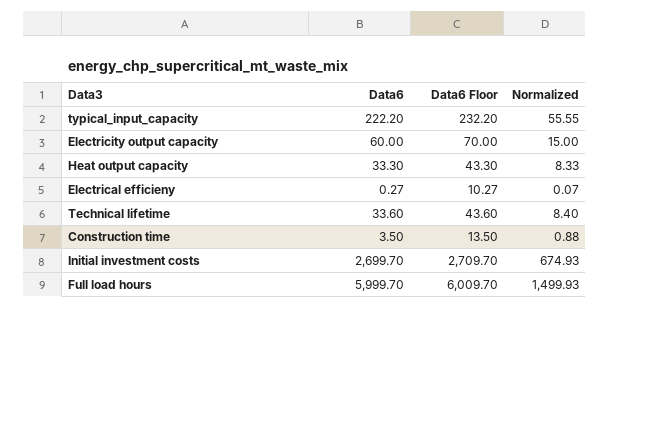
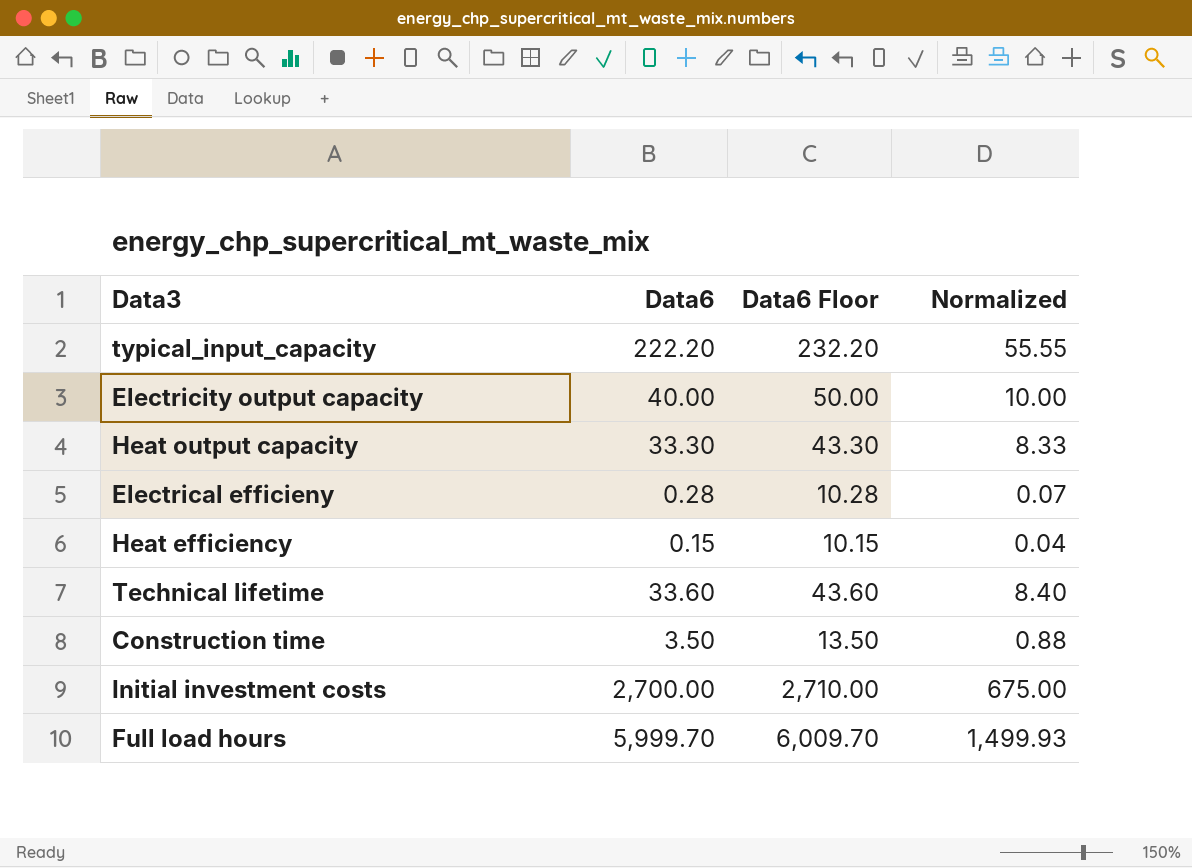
Electricity output capacity | Data6: 60.00 -> 40.00
Electricity output capacity | Data6 Floor: 70.00 -> 50.00
Electricity output capacity | Normalized: 15.00 -> 10.00
Electrical efficieny | Data6: 0.27 -> 0.28
Electrical efficieny | Data6 Floor: 10.27 -> 10.28
row Heat efficiency: none -> 0.15 | 10.15 | 0.04
Initial investment costs | Data6: 2,699.70 -> 2,700.00
Initial investment costs | Data6 Floor: 2,709.70 -> 2,710.00
Initial investment costs | Normalized: 674.93 -> 675.00

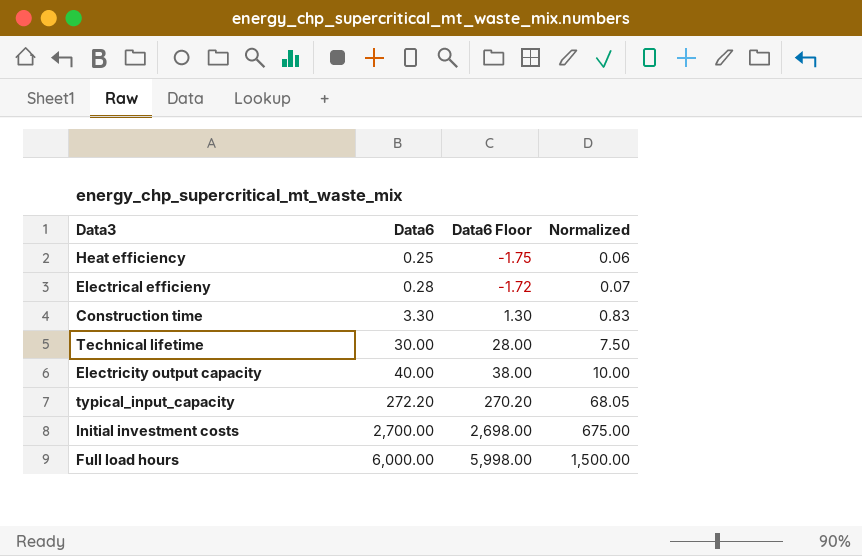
row order: none -> Data6 ascending
column Data6 Floor | formula: [Data6] + 10 -> [Data6] - 2
row Heat output capacity: 33.30 | 43.30 | 8.33 -> none
Heat efficiency | Data6: 0.15 -> 0.25
Heat efficiency | Normalized: 0.04 -> 0.06
Construction time | Data6: 3.50 -> 3.30
Construction time | Normalized: 0.88 -> 0.83
Technical lifetime | Data6: 33.60 -> 30.00
Technical lifetime | Normalized: 8.40 -> 7.50
typical_input_capacity | Data6: 222.20 -> 272.20
typical_input_capacity | Normalized: 55.55 -> 68.05
Full load hours | Data6: 5,999.70 -> 6,000.00
Full load hours | Normalized: 1,499.93 -> 1,500.00

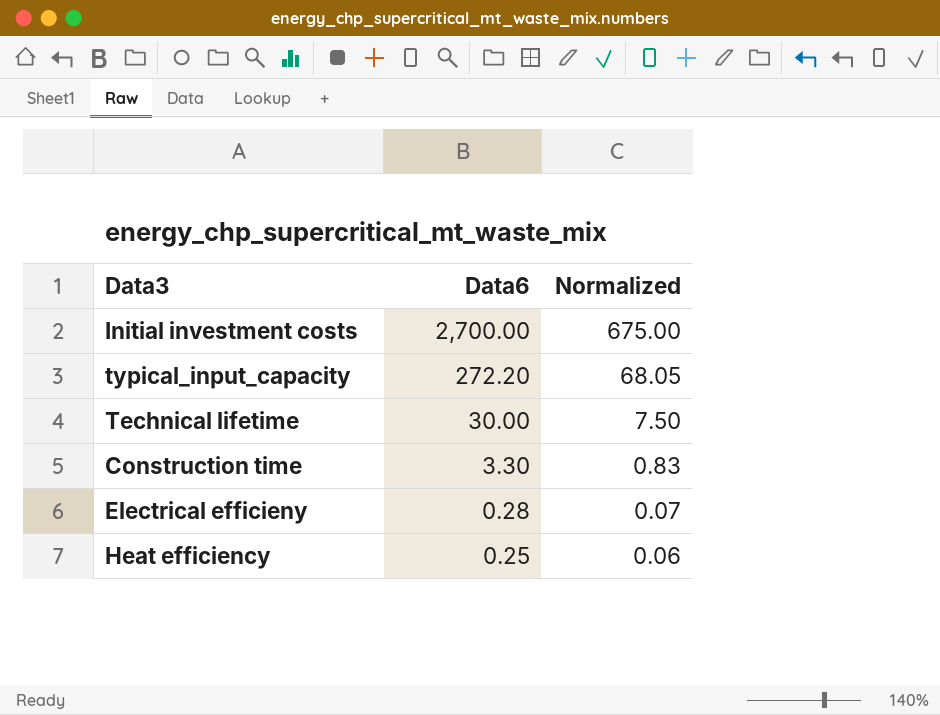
row order: Data6 ascending -> Data6 descending
column Data6 Floor | formula: [Data6] - 2 -> none
row Electricity output capacity: 40.00 | 38.00 | 10.00 -> none
row Full load hours: 6,000.00 | 5,998.00 | 1,500.00 -> none

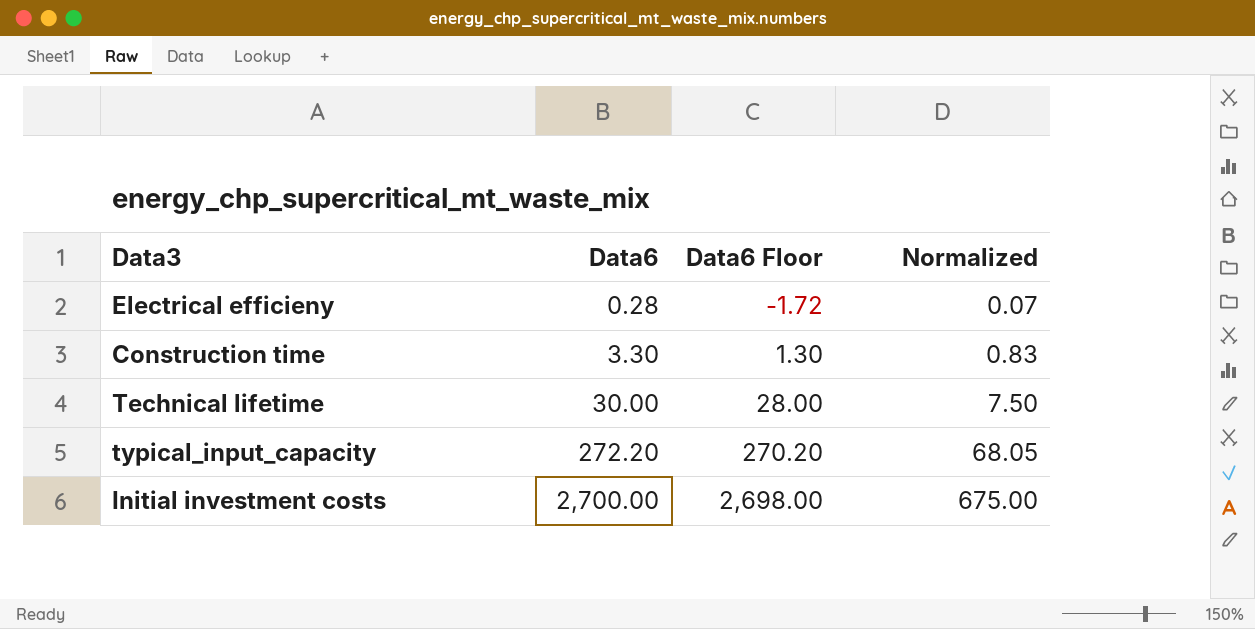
row order: Data6 descending -> Data6 ascending
column Data6 Floor | formula: none -> [Data6] - 2
row Heat efficiency: 0.25 | 0.06 -> none

